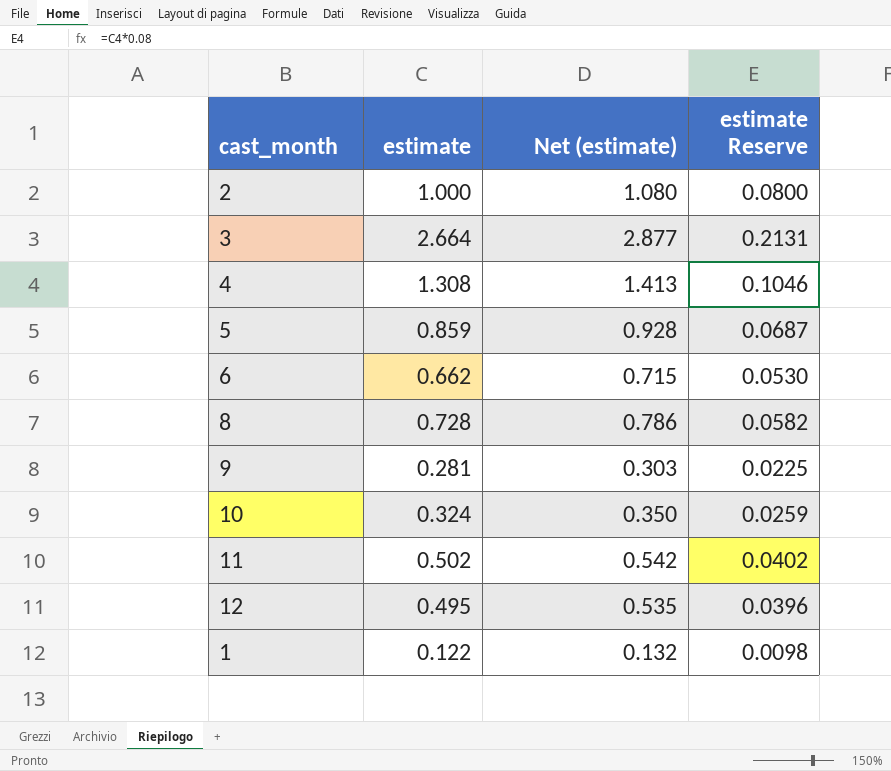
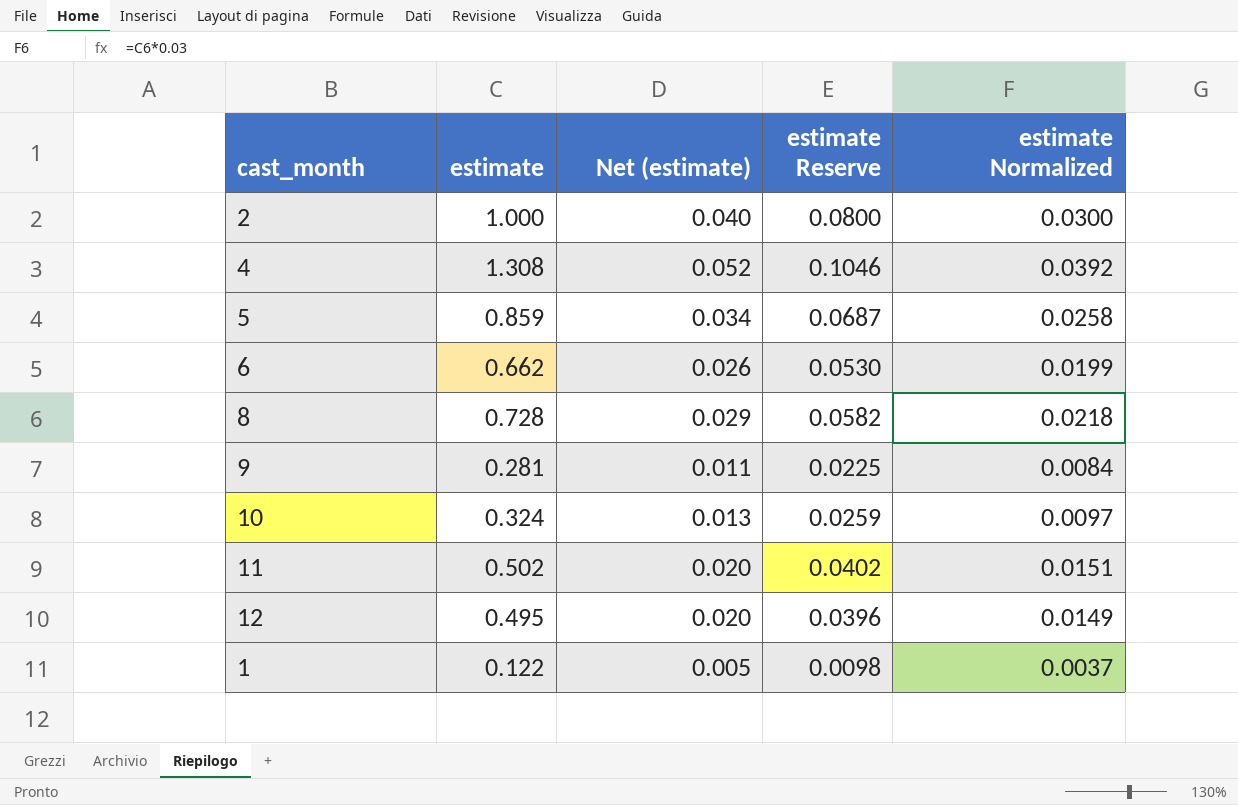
column Net (estimate) | formula: [estimate] * 1.08 -> [estimate] * 0.04
column estimate Normalized | formula: none -> [estimate] * 0.03
row 3: 2.664 | 2.877 | 0.2131 -> none

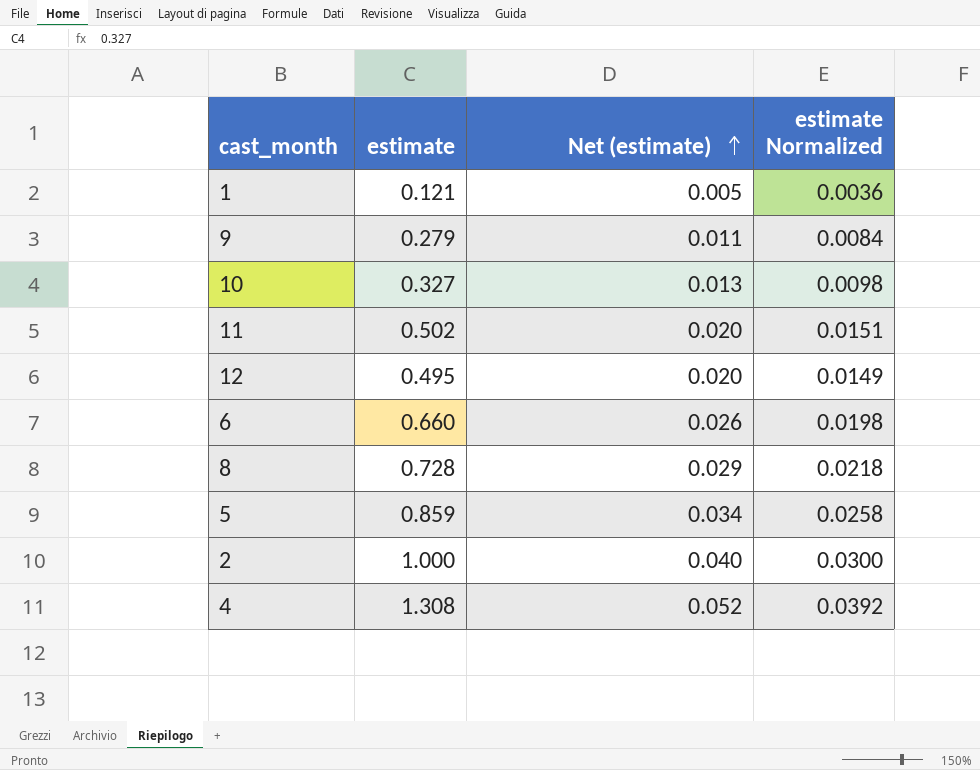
row order: none -> Net (estimate) ascending
column estimate Reserve | formula: [estimate] * 0.08 -> none
1 | estimate: 0.122 -> 0.121
1 | estimate Normalized: 0.0037 -> 0.0036
9 | estimate: 0.281 -> 0.279
10 | estimate: 0.324 -> 0.327
10 | estimate Normalized: 0.0097 -> 0.0098
6 | estimate: 0.662 -> 0.660
6 | estimate Normalized: 0.0199 -> 0.0198

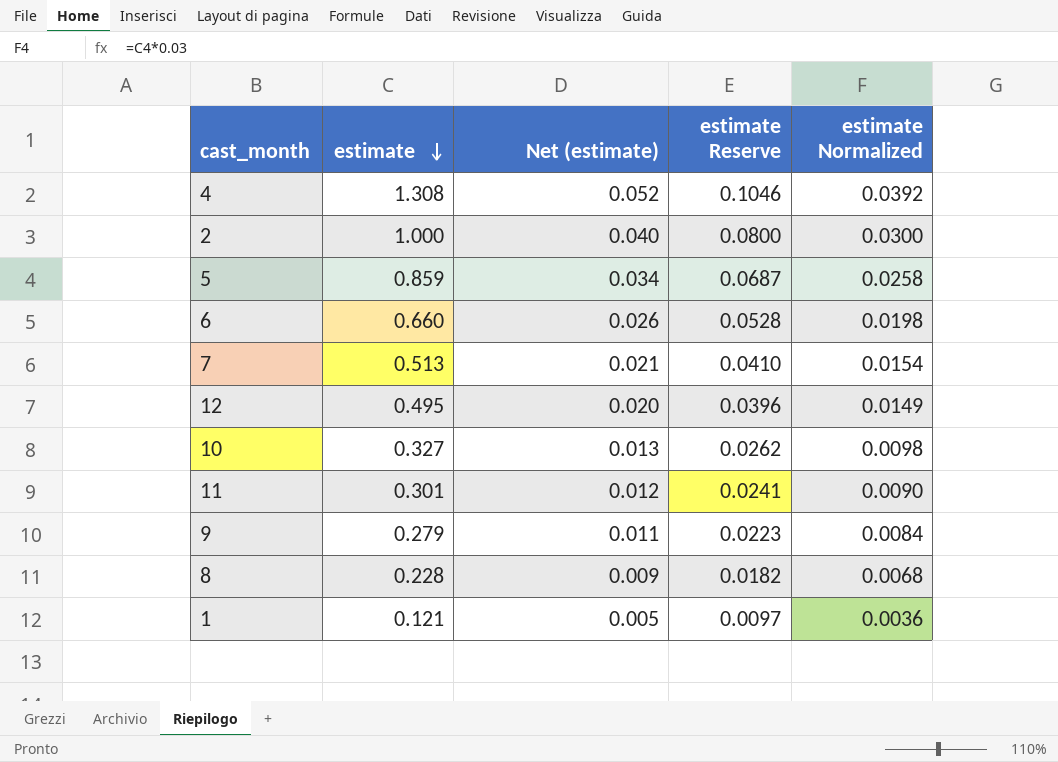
row order: Net (estimate) ascending -> estimate descending
column estimate Reserve | formula: none -> [estimate] * 0.08
row 7: none -> 0.513 | 0.021 | 0.0410 | 0.0154
11 | estimate: 0.502 -> 0.301
11 | Net (estimate): 0.020 -> 0.012
11 | estimate Normalized: 0.0151 -> 0.0090
8 | estimate: 0.728 -> 0.228
8 | Net (estimate): 0.029 -> 0.009
8 | estimate Normalized: 0.0218 -> 0.0068

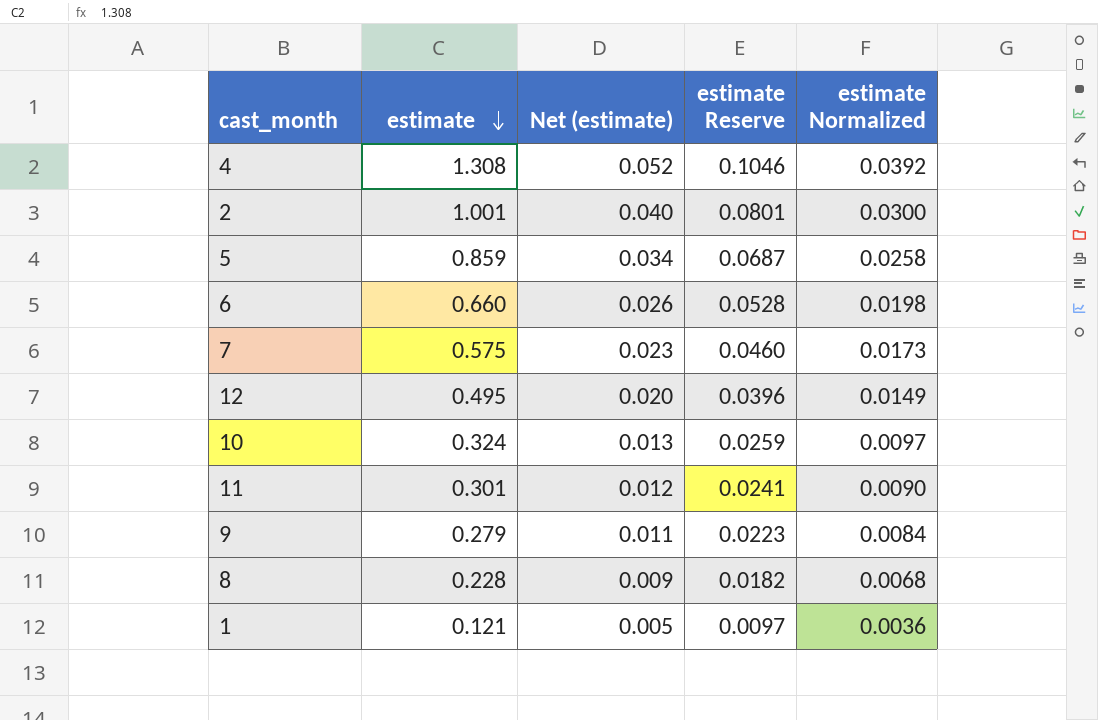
2 | estimate: 1.000 -> 1.001
2 | estimate Reserve: 0.0800 -> 0.0801
7 | estimate: 0.513 -> 0.575
7 | Net (estimate): 0.021 -> 0.023
7 | estimate Reserve: 0.0410 -> 0.0460
7 | estimate Normalized: 0.0154 -> 0.0173
10 | estimate: 0.327 -> 0.324
10 | estimate Reserve: 0.0262 -> 0.0259
10 | estimate Normalized: 0.0098 -> 0.0097

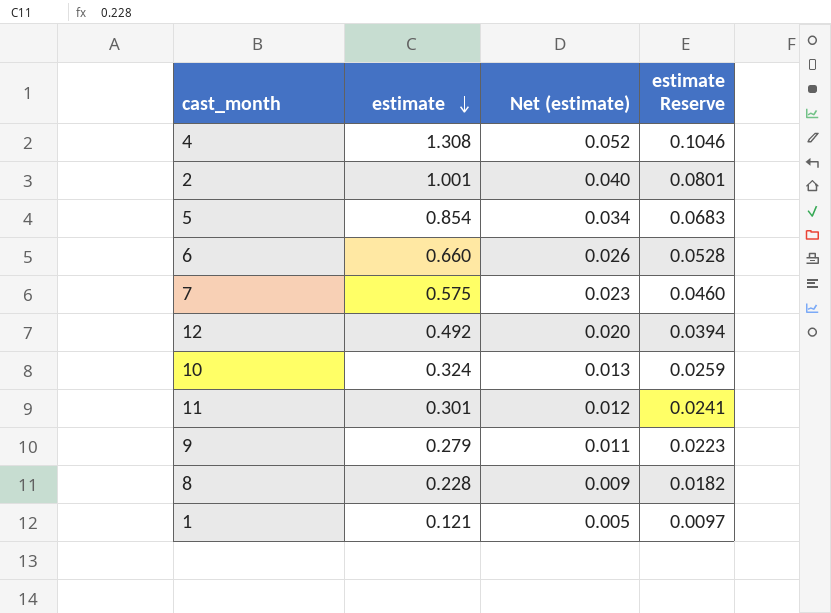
column estimate Normalized | formula: [estimate] * 0.03 -> none
5 | estimate: 0.859 -> 0.854
5 | estimate Reserve: 0.0687 -> 0.0683
12 | estimate: 0.495 -> 0.492
12 | estimate Reserve: 0.0396 -> 0.0394

